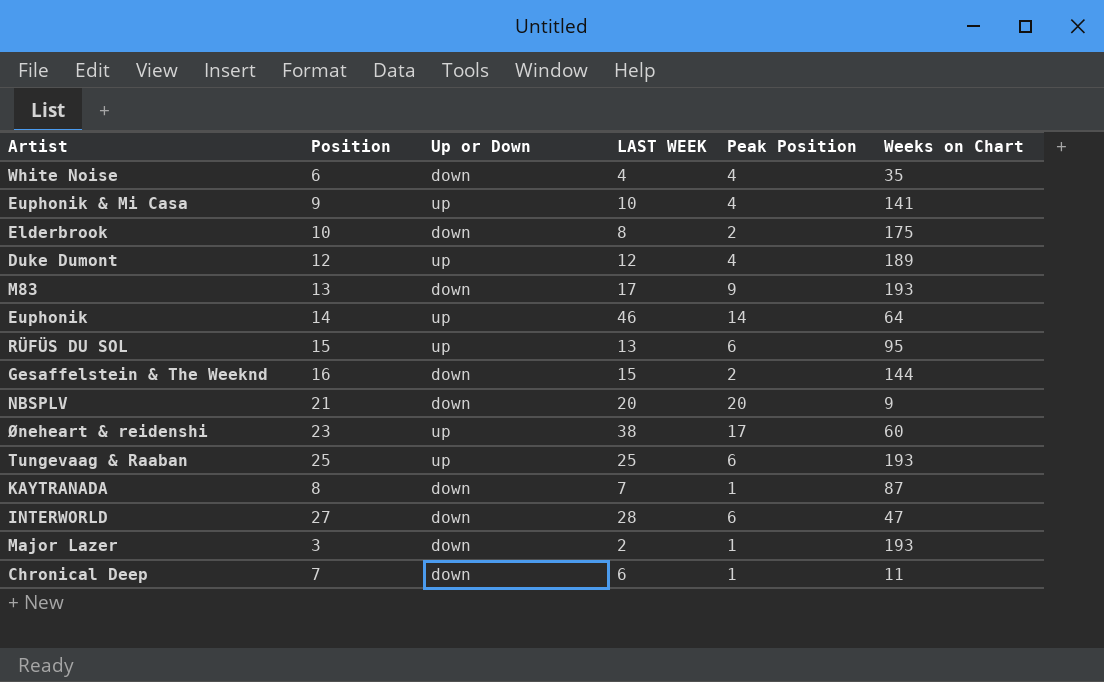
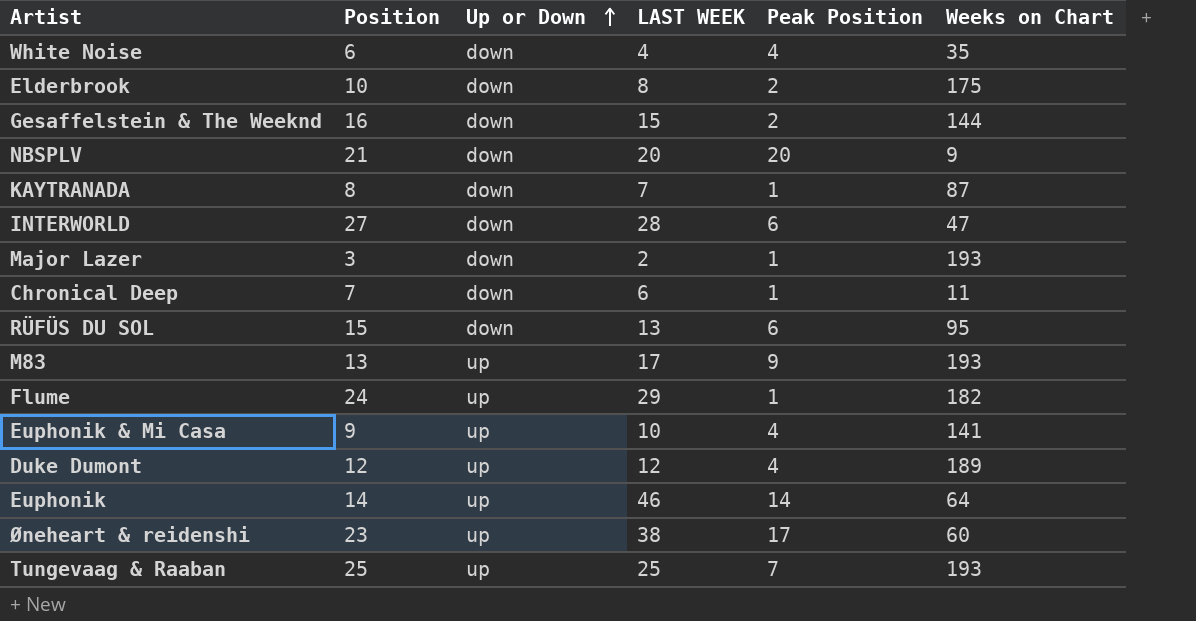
row order: none -> Up or Down ascending
RÜFÜS DU SOL | Up or Down: up -> down
M83 | Up or Down: down -> up
row Flume: none -> 24 | up | 29 | 1 | 182
Tungevaag & Raaban | Peak Position: 6 -> 7

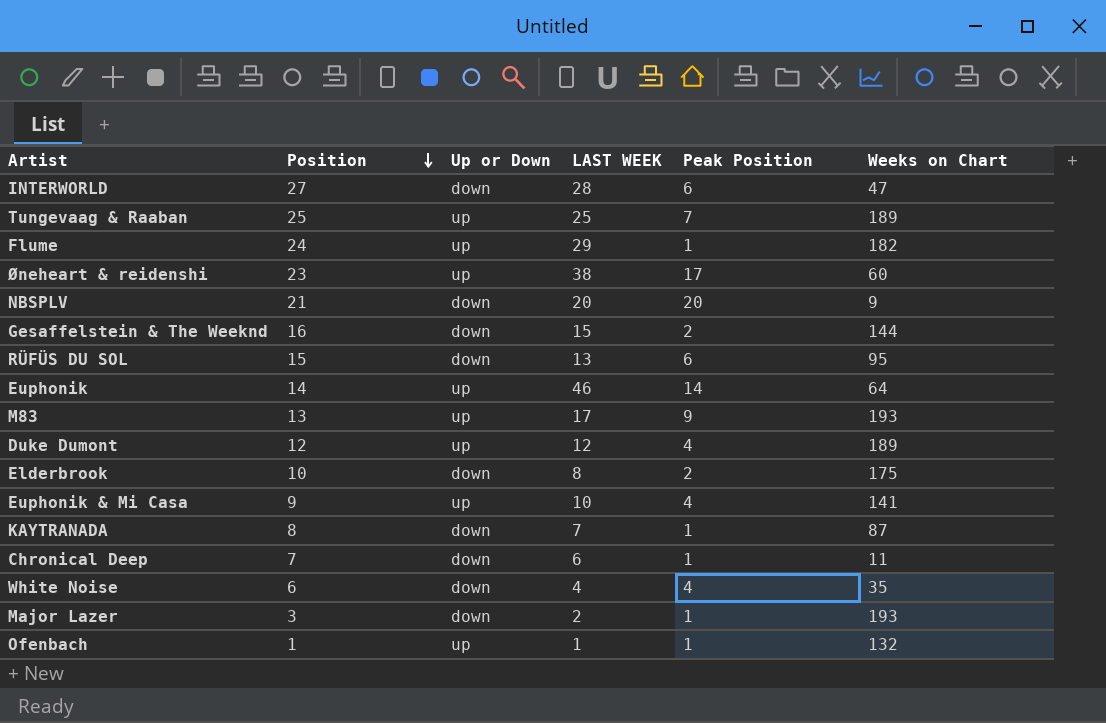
row order: Up or Down ascending -> Position descending
Tungevaag & Raaban | Weeks on Chart: 193 -> 189
row Ofenbach: none -> 1 | up | 1 | 1 | 132

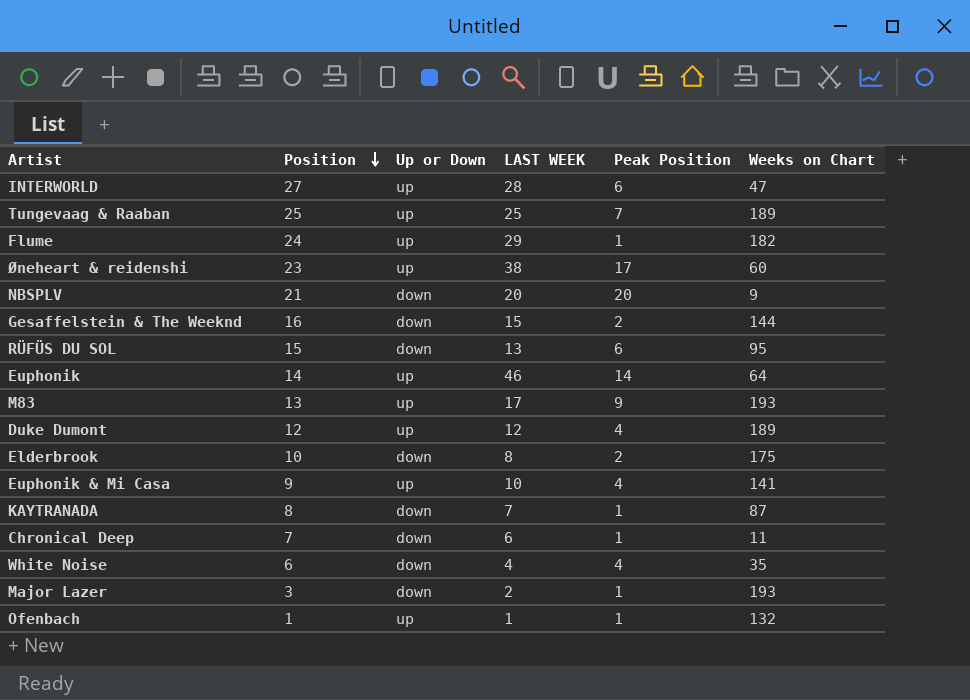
INTERWORLD | Up or Down: down -> up

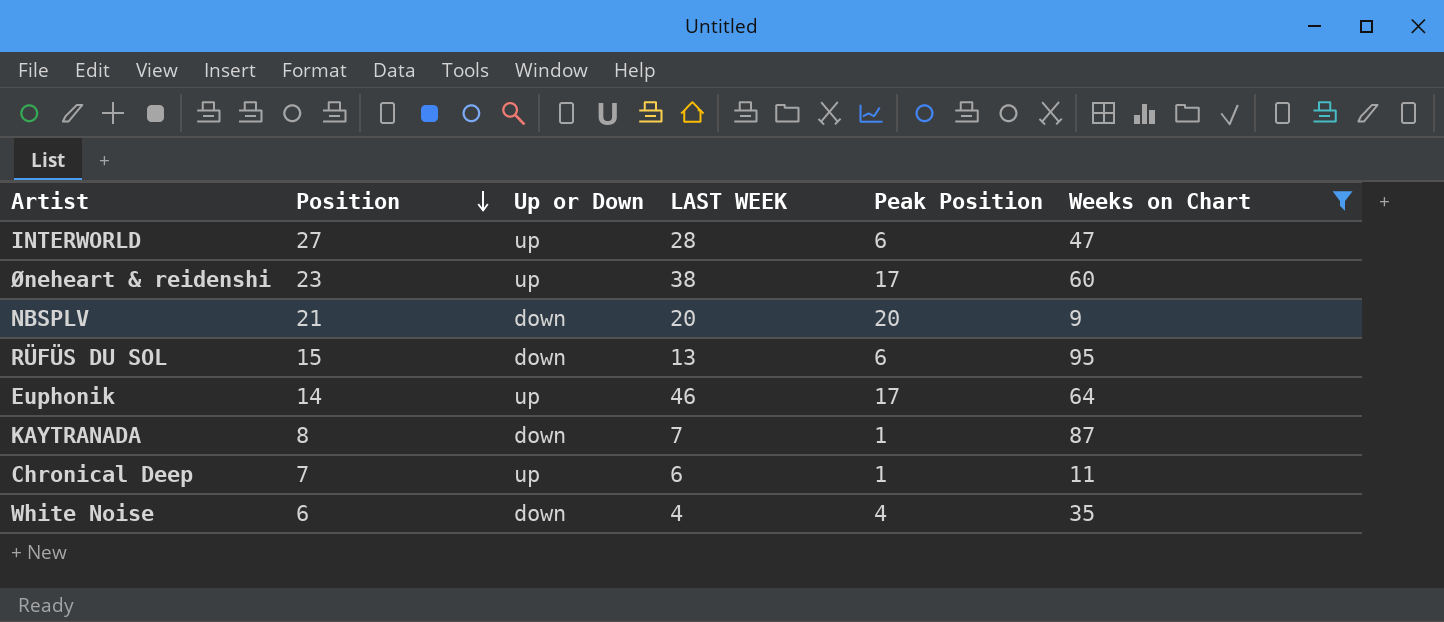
filter: none -> Weeks on Chart <= 95
Euphonik | Peak Position: 14 -> 17
Chronical Deep | Up or Down: down -> up

